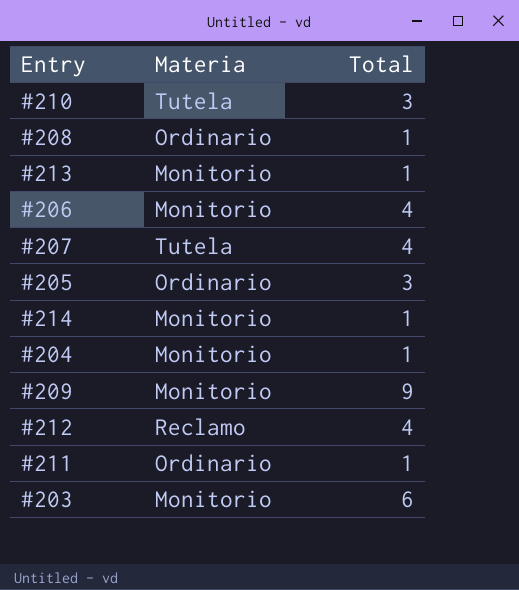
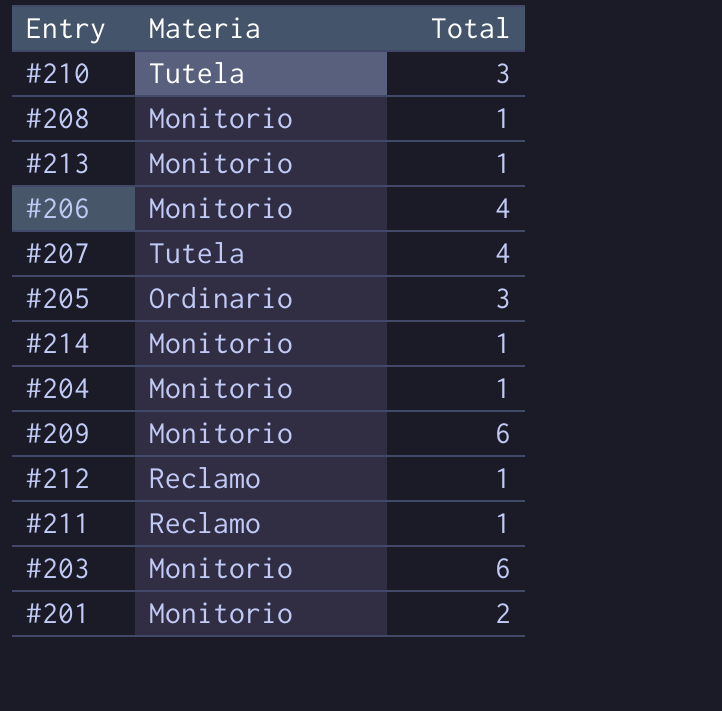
#208 | Materia: Ordinario -> Monitorio
#209 | Total: 9 -> 6
#212 | Total: 4 -> 1
#211 | Materia: Ordinario -> Reclamo
row #201: none -> Monitorio | 2

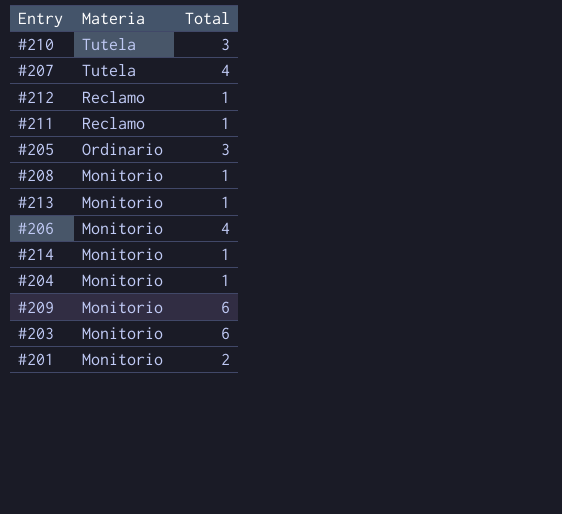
row order: none -> Materia descending

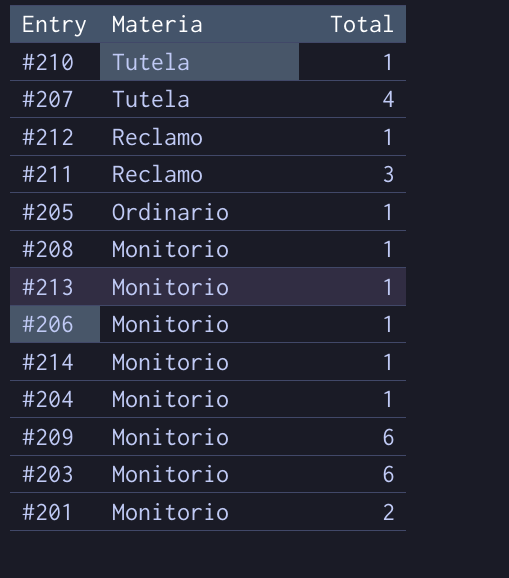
#210 | Total: 3 -> 1
#211 | Total: 1 -> 3
#205 | Total: 3 -> 1
#206 | Total: 4 -> 1

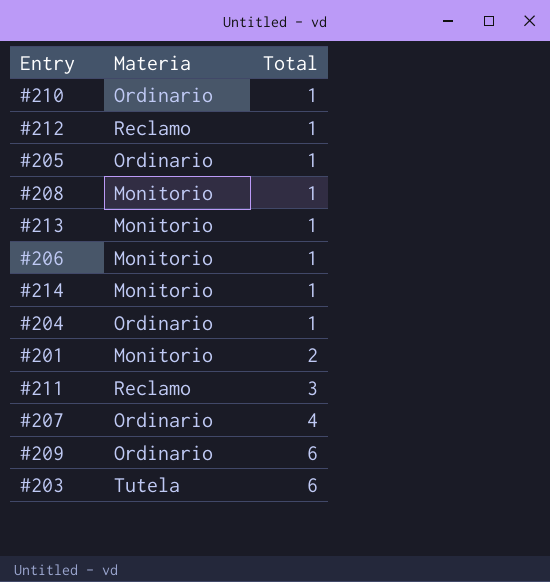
row order: Materia descending -> Total ascending
#210 | Materia: Tutela -> Ordinario
#204 | Materia: Monitorio -> Ordinario
#207 | Materia: Tutela -> Ordinario
#209 | Materia: Monitorio -> Ordinario
#203 | Materia: Monitorio -> Tutela

